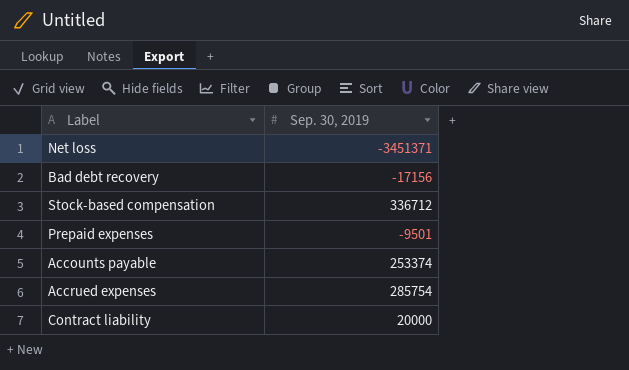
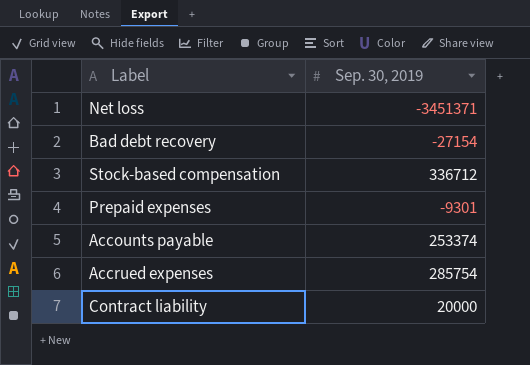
Bad debt recovery | Sep. 30, 2019: -17156 -> -27154
Prepaid expenses | Sep. 30, 2019: -9501 -> -9301

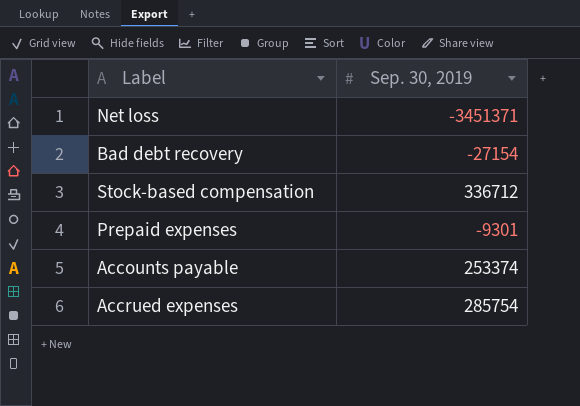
row Contract liability: 20000 -> none

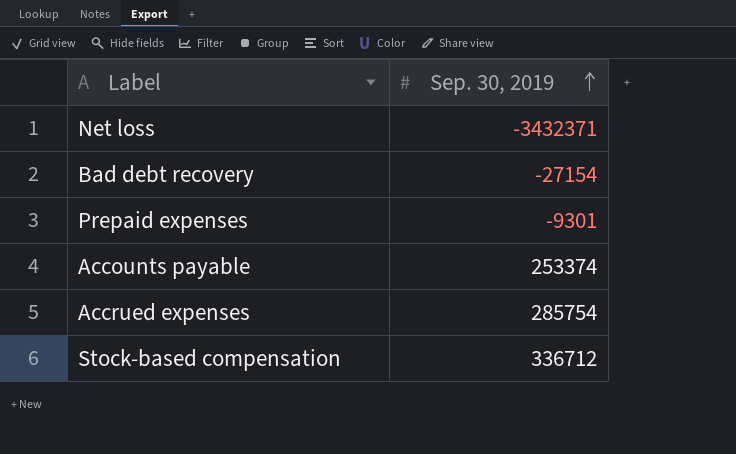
row order: none -> Sep. 30, 2019 ascending
Net loss | Sep. 30, 2019: -3451371 -> -3432371

